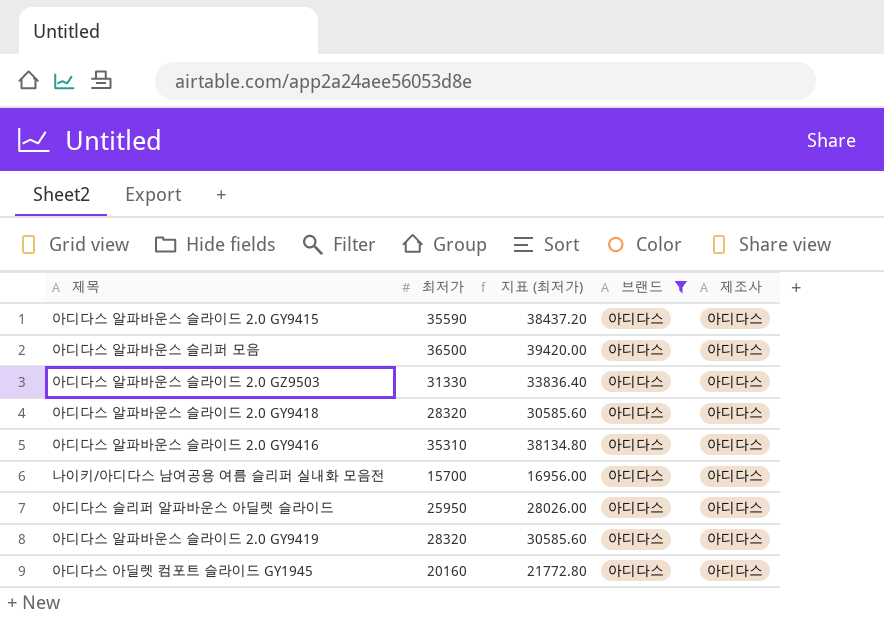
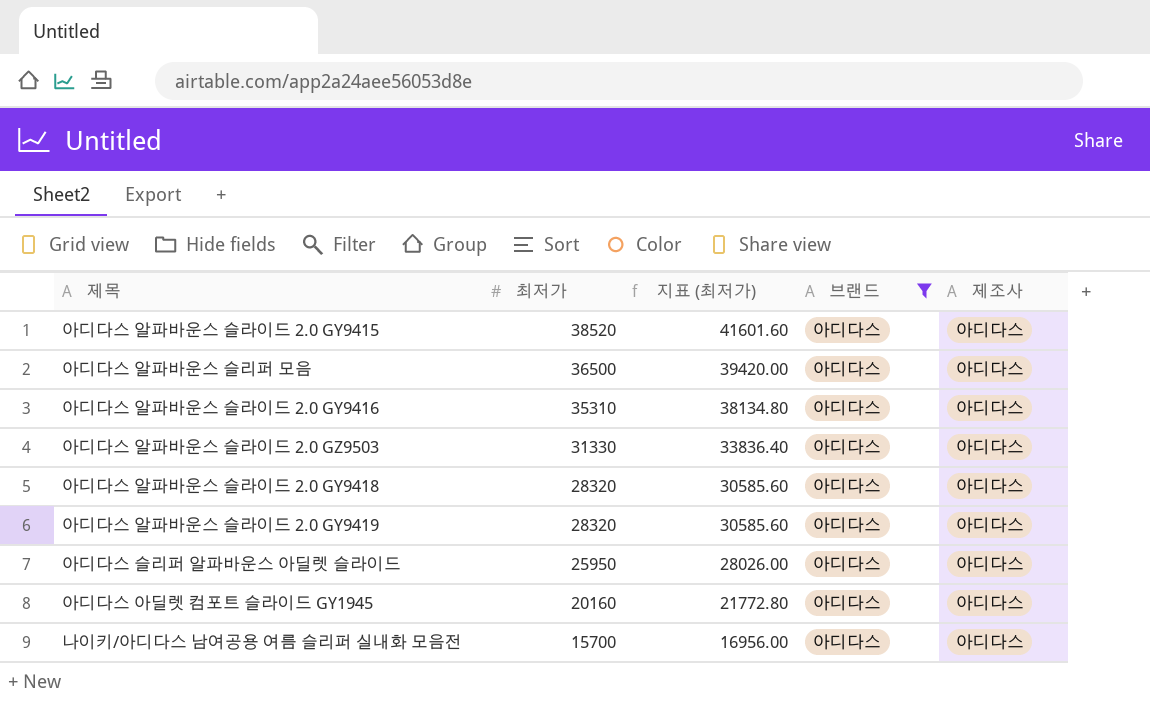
row order: none -> 최저가 descending
아디다스 알파바운스 슬라이드 2.0 GY9415 | 최저가: 35590 -> 38520
아디다스 알파바운스 슬라이드 2.0 GY9415 | 지표 (최저가): 38437.20 -> 41601.60

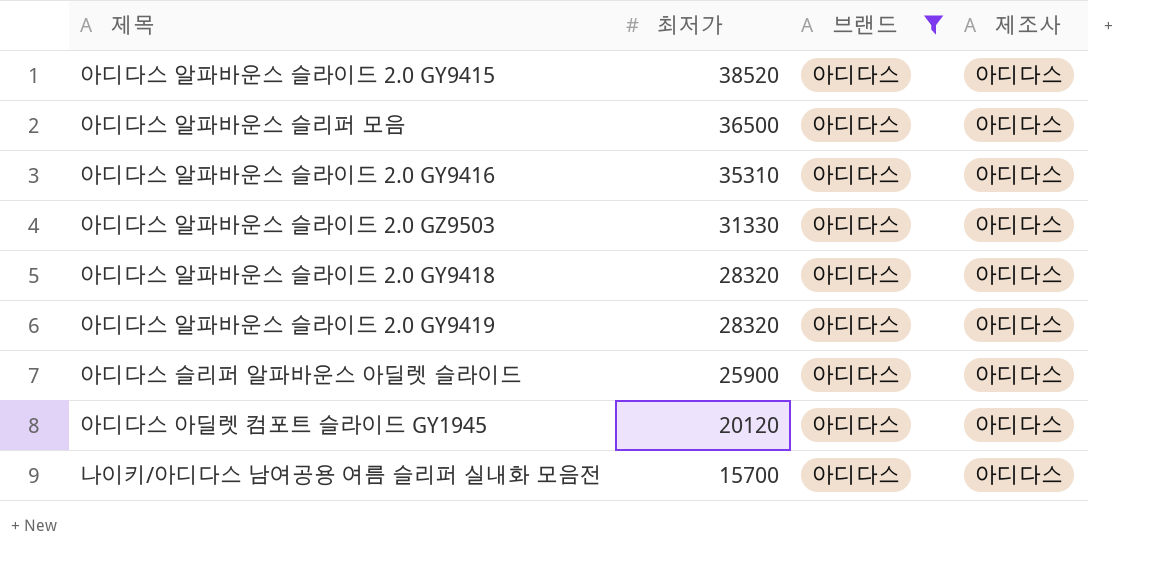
column 지표 (최저가) | formula: [최저가] * 1.08 -> none
아디다스 슬리퍼 알파바운스 아딜렛 슬라이드 | 최저가: 25950 -> 25900
아디다스 아딜렛 컴포트 슬라이드 GY1945 | 최저가: 20160 -> 20120

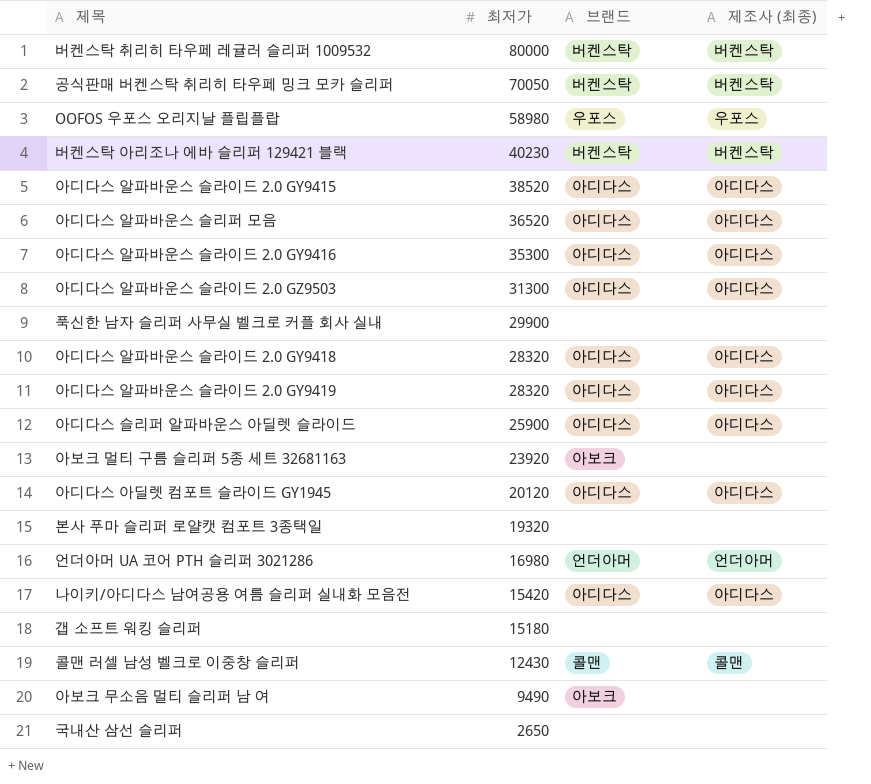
filter: 브랜드 = 아디다스 -> none
column name: 제조사 -> 제조사 (최종)
아디다스 알파바운스 슬리퍼 모음 | 최저가: 36500 -> 36520
아디다스 알파바운스 슬라이드 2.0 GY9416 | 최저가: 35310 -> 35300
아디다스 알파바운스 슬라이드 2.0 GZ9503 | 최저가: 31330 -> 31300
나이키/아디다스 남여공용 여름 슬리퍼 실내화 모음전 | 최저가: 15700 -> 15420

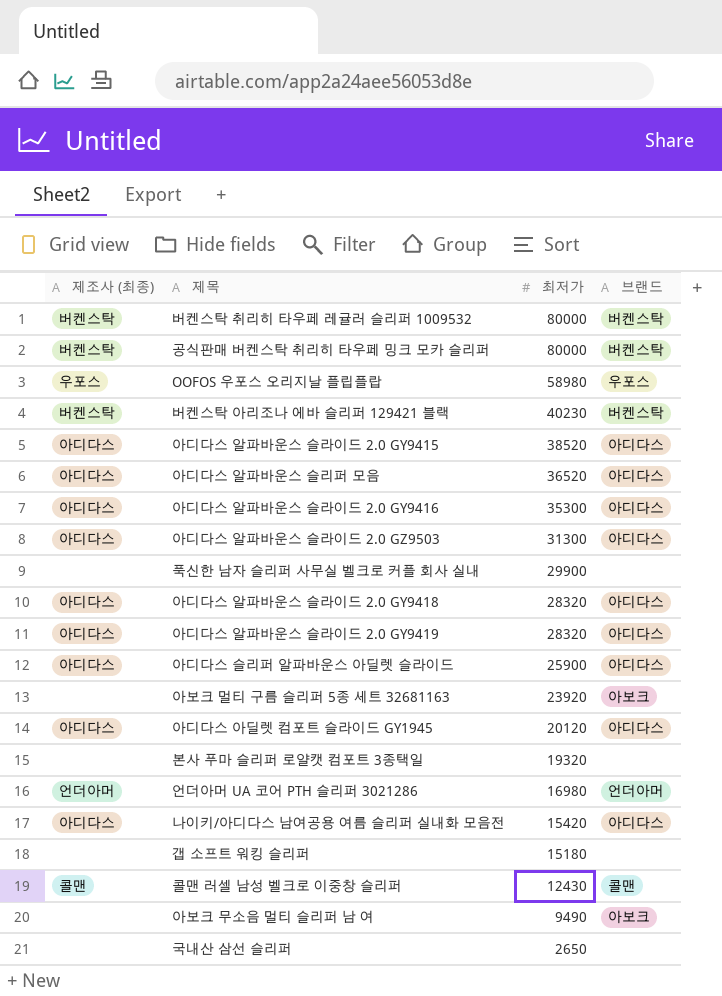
column 제조사 (최종) | position: 4 -> 1
공식판매 버켄스탁 취리히 타우페 밍크 모카 슬리퍼 | 최저가: 70050 -> 80000

